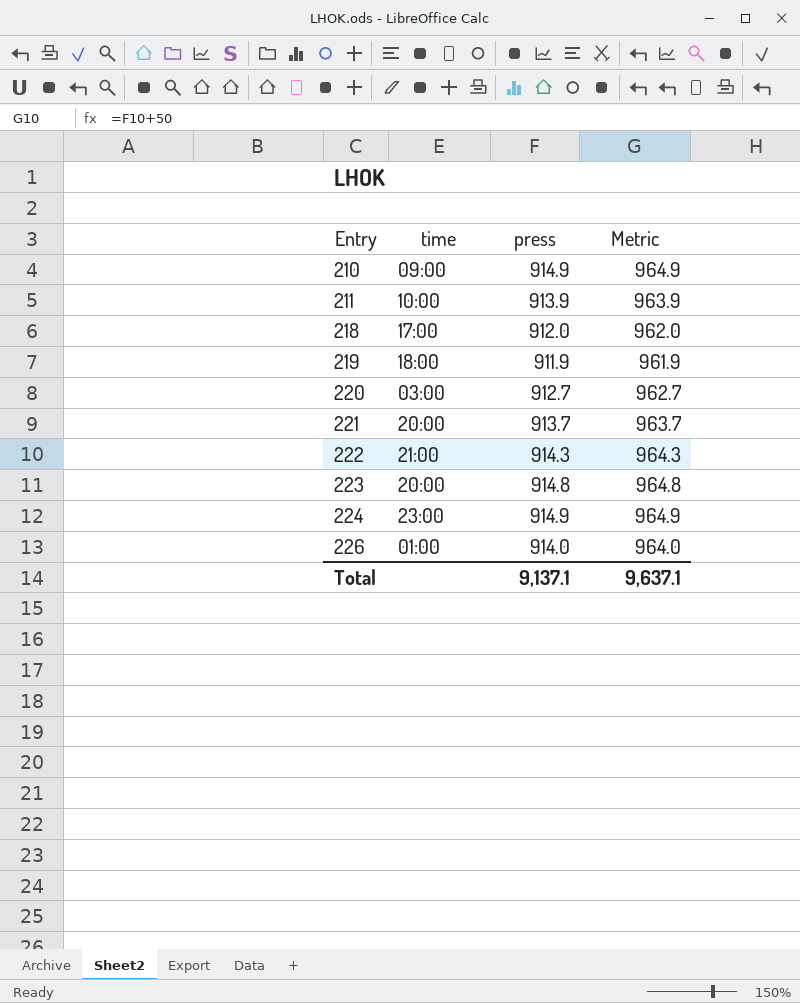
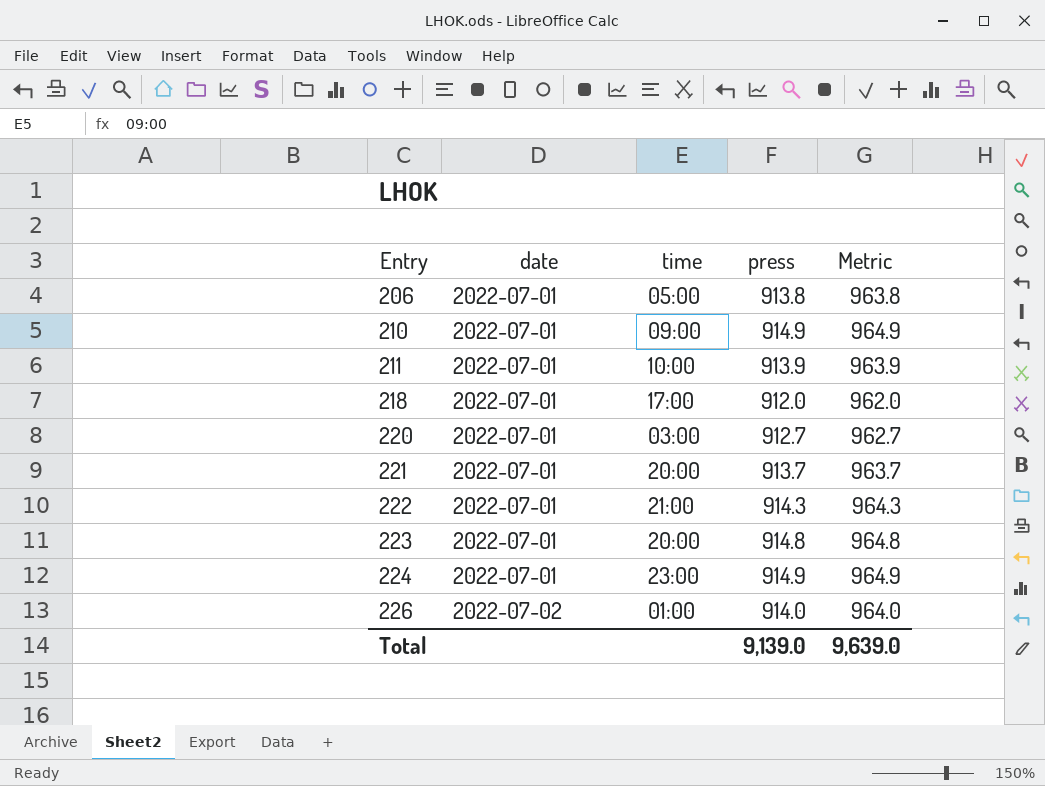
column date | position: none -> 2
row 219: 18:00 | 911.9 | 961.9 -> none
row 206: none -> 2022-07-01 | 05:00 | 913.8 | 963.8
Total | press: 9,137.1 -> 9,139.0
Total | Metric: 9,637.1 -> 9,639.0

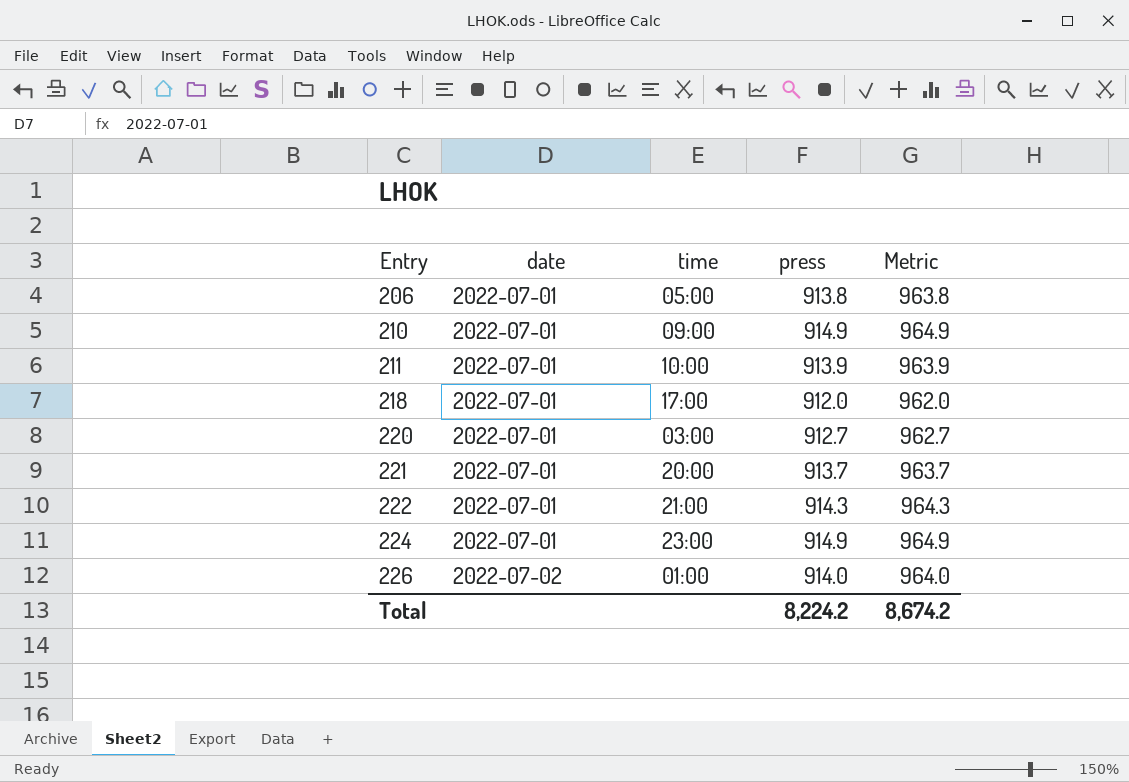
row 223: 2022-07-01 | 20:00 | 914.8 | 964.8 -> none
Total | press: 9,139.0 -> 8,224.2
Total | Metric: 9,639.0 -> 8,674.2

